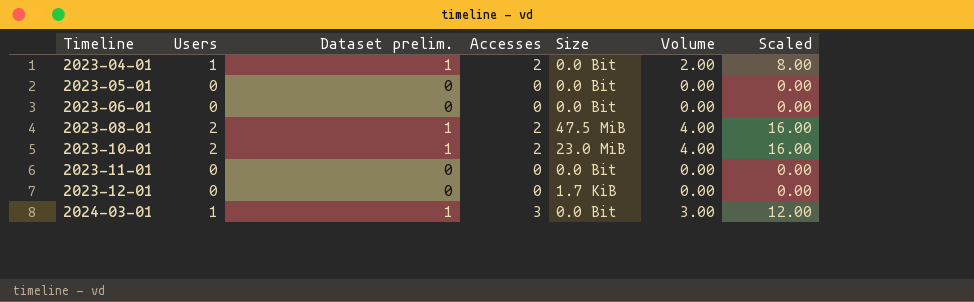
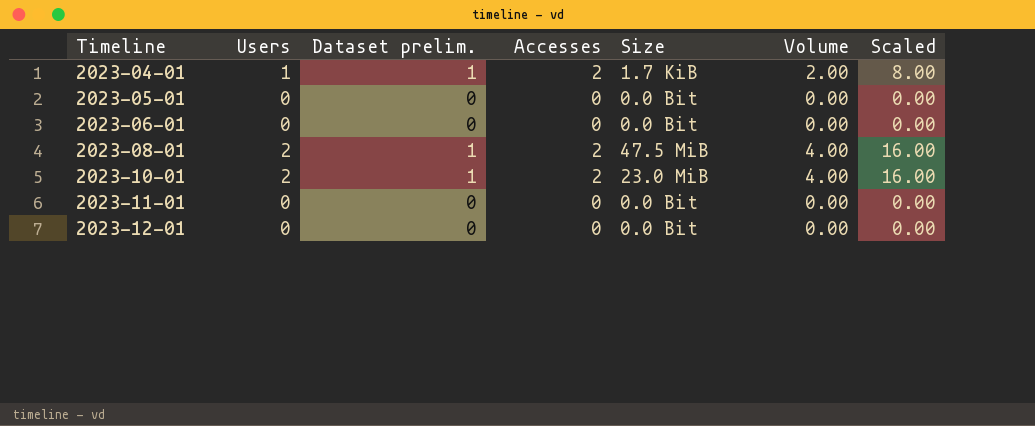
row 2024-03-01: 1 | 1 | 3 | 0.0 Bit | 3.00 | 12.00 -> none
2023-04-01 | Size: 0.0 Bit -> 1.7 KiB
2023-12-01 | Size: 1.7 KiB -> 0.0 Bit

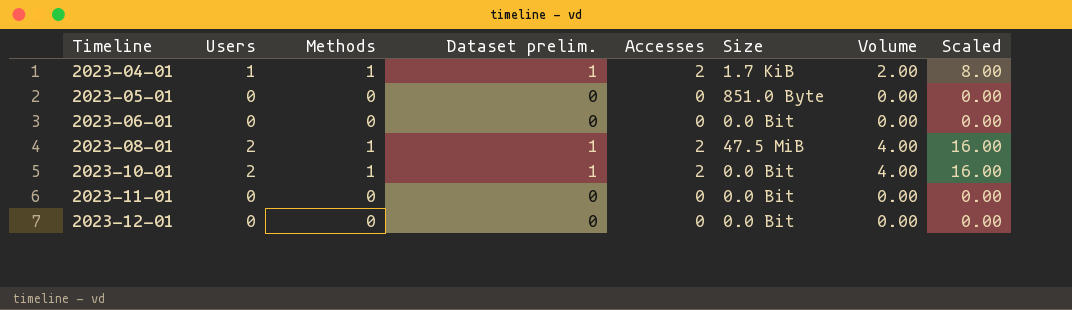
column Methods | position: none -> 3
2023-05-01 | Size: 0.0 Bit -> 851.0 Byte
2023-10-01 | Size: 23.0 MiB -> 0.0 Bit

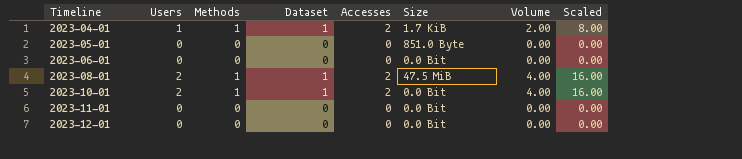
column name: Dataset prelim. -> Dataset

